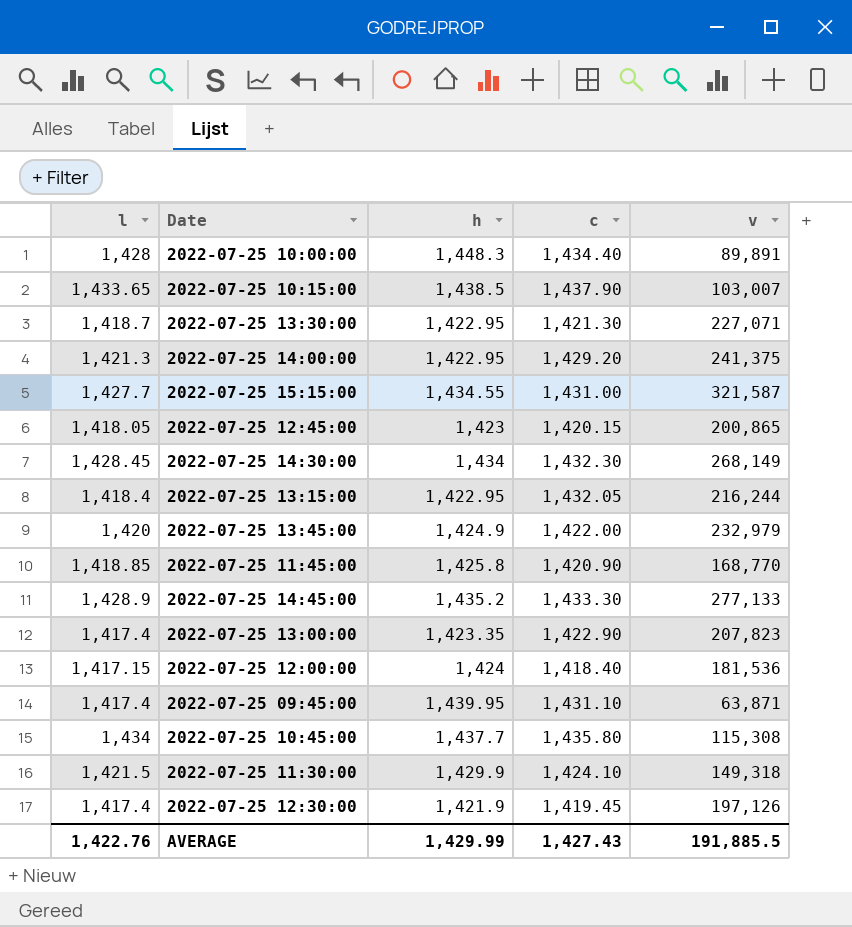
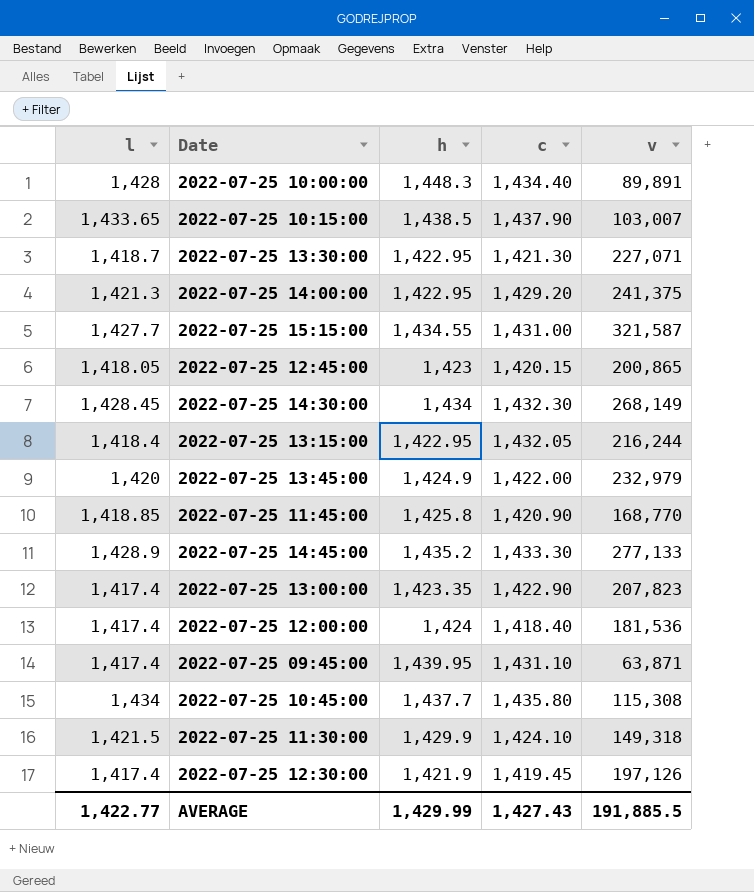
2022-07-25 12:00:00 | l: 1,417.15 -> 1,417.4
AVERAGE | l: 1,422.76 -> 1,422.77

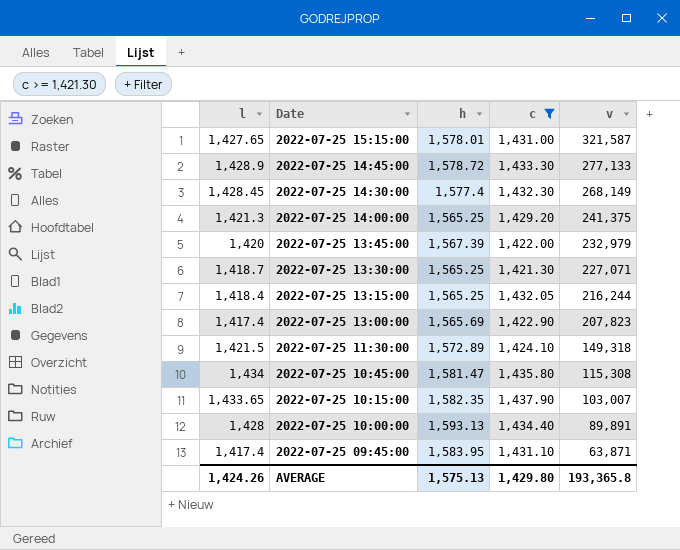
filter: none -> c >= 1,421.30
row order: none -> Date descending
2022-07-25 15:15:00 | l: 1,427.7 -> 1,427.65
2022-07-25 15:15:00 | h: 1,434.55 -> 1,578.01
2022-07-25 14:45:00 | h: 1,435.2 -> 1,578.72
2022-07-25 14:30:00 | h: 1,434 -> 1,577.4
2022-07-25 14:00:00 | h: 1,422.95 -> 1,565.25
2022-07-25 13:45:00 | h: 1,424.9 -> 1,567.39
2022-07-25 13:30:00 | h: 1,422.95 -> 1,565.25
2022-07-25 13:15:00 | h: 1,422.95 -> 1,565.25
2022-07-25 13:00:00 | h: 1,423.35 -> 1,565.69
2022-07-25 11:30:00 | h: 1,429.9 -> 1,572.89
2022-07-25 10:45:00 | h: 1,437.7 -> 1,581.47
2022-07-25 10:15:00 | h: 1,438.5 -> 1,582.35
2022-07-25 10:00:00 | h: 1,448.3 -> 1,593.13
2022-07-25 09:45:00 | h: 1,439.95 -> 1,583.95
AVERAGE | l: 1,422.77 -> 1,424.26
AVERAGE | h: 1,429.99 -> 1,575.13
AVERAGE | c: 1,427.43 -> 1,429.80
AVERAGE | v: 191,885.5 -> 193,365.8

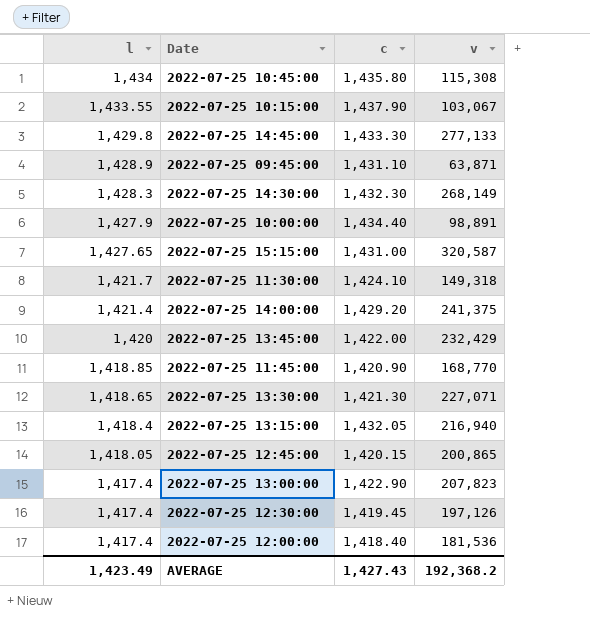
filter: c >= 1,421.30 -> none
row order: Date descending -> l descending
column h | position: 3 -> none
2022-07-25 10:15:00 | l: 1,433.65 -> 1,433.55
2022-07-25 10:15:00 | v: 103,007 -> 103,067
2022-07-25 14:45:00 | l: 1,428.9 -> 1,429.8
2022-07-25 09:45:00 | l: 1,417.4 -> 1,428.9
2022-07-25 14:30:00 | l: 1,428.45 -> 1,428.3
2022-07-25 10:00:00 | l: 1,428 -> 1,427.9
2022-07-25 10:00:00 | v: 89,891 -> 98,891
2022-07-25 15:15:00 | v: 321,587 -> 320,587
2022-07-25 11:30:00 | l: 1,421.5 -> 1,421.7
2022-07-25 14:00:00 | l: 1,421.3 -> 1,421.4
2022-07-25 13:45:00 | v: 232,979 -> 232,429
2022-07-25 13:30:00 | l: 1,418.7 -> 1,418.65
2022-07-25 13:15:00 | v: 216,244 -> 216,940
AVERAGE | l: 1,424.26 -> 1,423.49
AVERAGE | c: 1,429.80 -> 1,427.43
AVERAGE | v: 193,365.8 -> 192,368.2

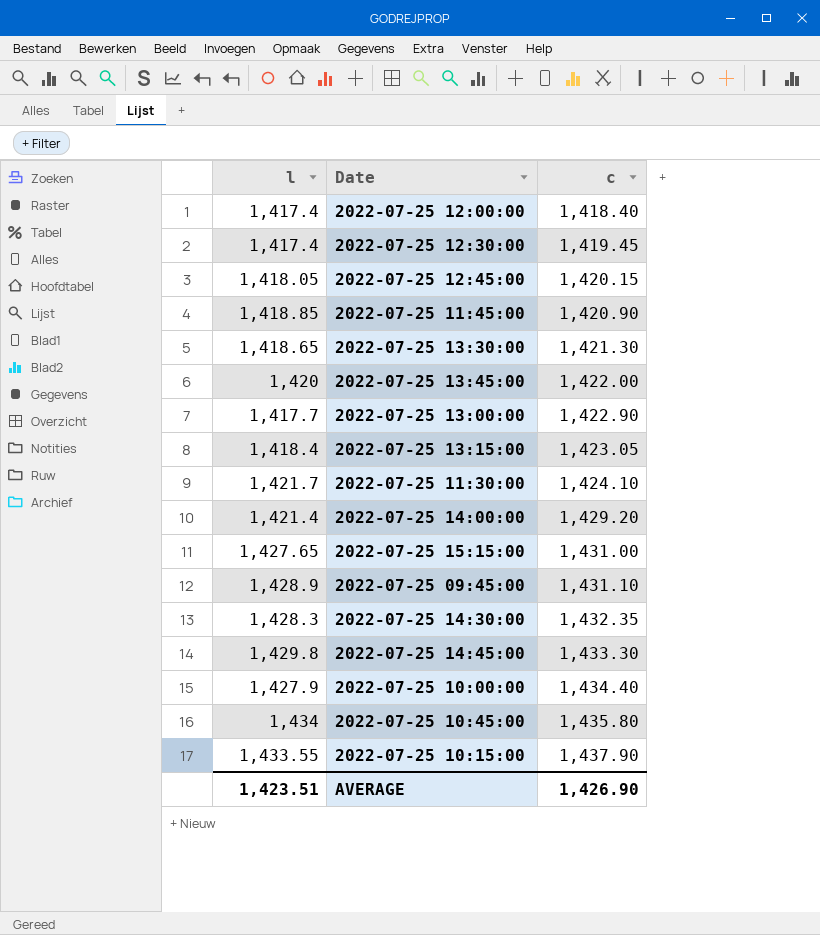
row order: l descending -> c ascending
column v | position: 4 -> none
2022-07-25 13:00:00 | l: 1,417.4 -> 1,417.7
2022-07-25 13:15:00 | c: 1,432.05 -> 1,423.05
2022-07-25 14:30:00 | c: 1,432.30 -> 1,432.35
AVERAGE | l: 1,423.49 -> 1,423.51
AVERAGE | c: 1,427.43 -> 1,426.90

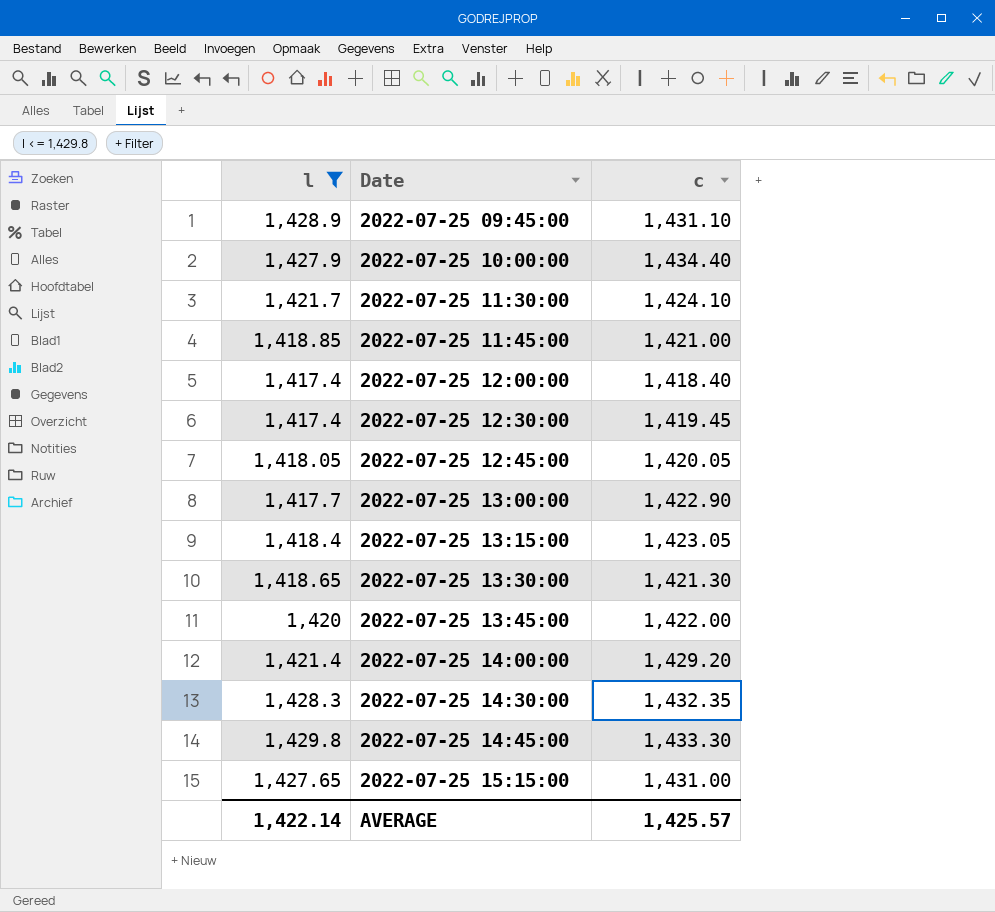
filter: none -> l <= 1,429.8
row order: c ascending -> Date ascending
2022-07-25 11:45:00 | c: 1,420.90 -> 1,421.00
2022-07-25 12:45:00 | c: 1,420.15 -> 1,420.05
AVERAGE | l: 1,423.51 -> 1,422.14
AVERAGE | c: 1,426.90 -> 1,425.57

